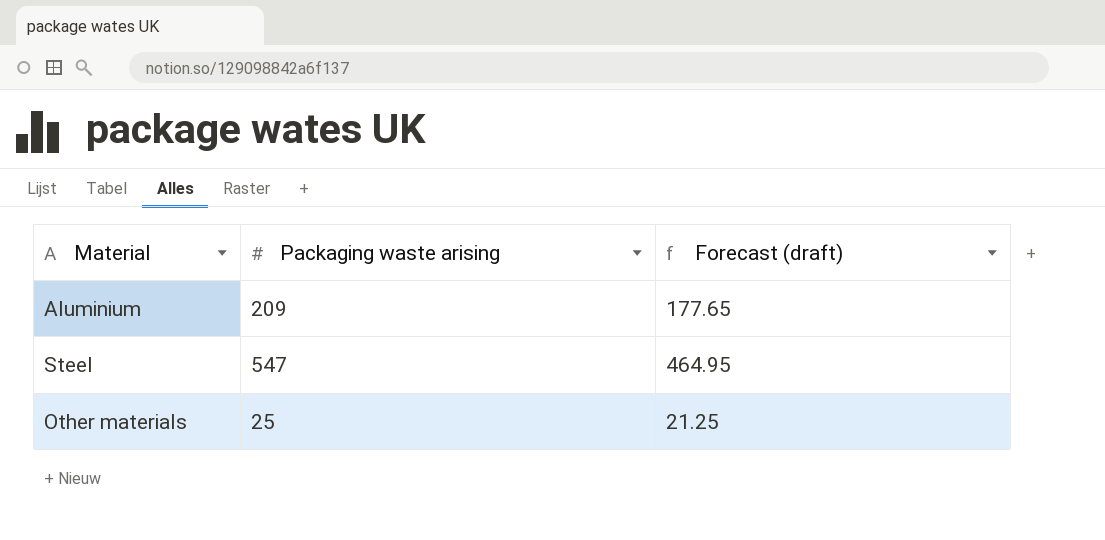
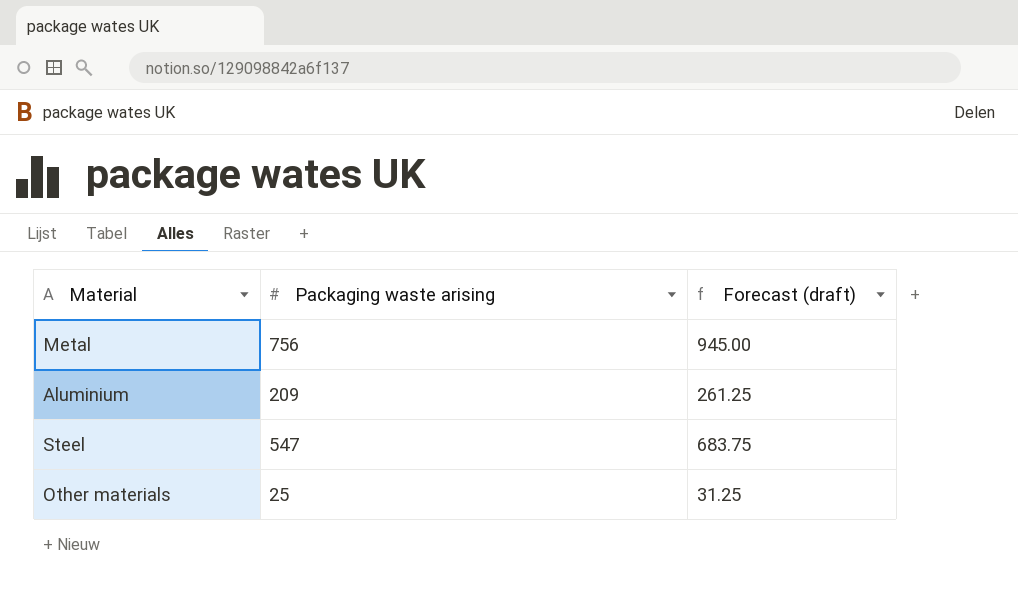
column Forecast (draft) | formula: [Packaging waste arising] * 0.85 -> [Packaging waste arising] * 1.25
row Metal: none -> 756 | 945.00

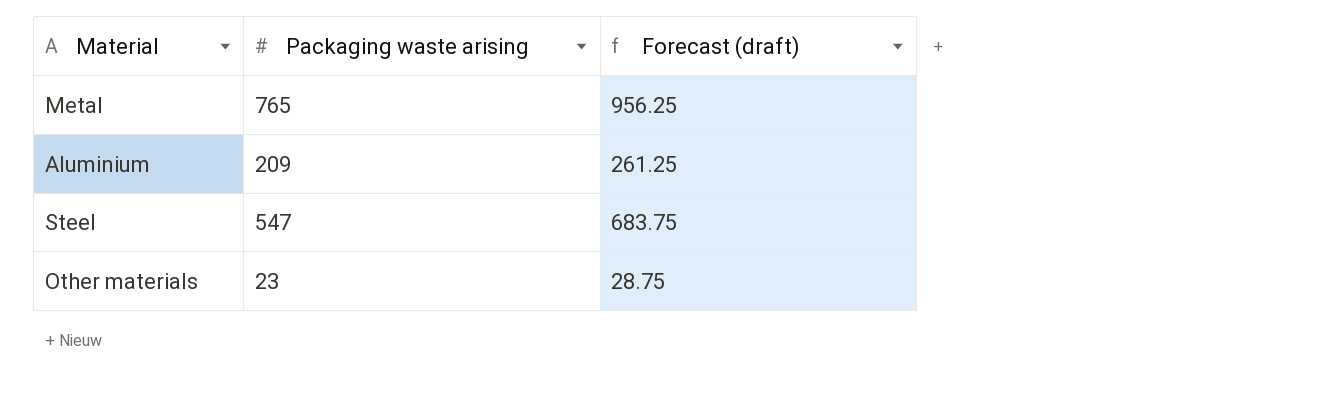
Metal | Packaging waste arising: 756 -> 765
Metal | Forecast (draft): 945.00 -> 956.25
Other materials | Packaging waste arising: 25 -> 23
Other materials | Forecast (draft): 31.25 -> 28.75

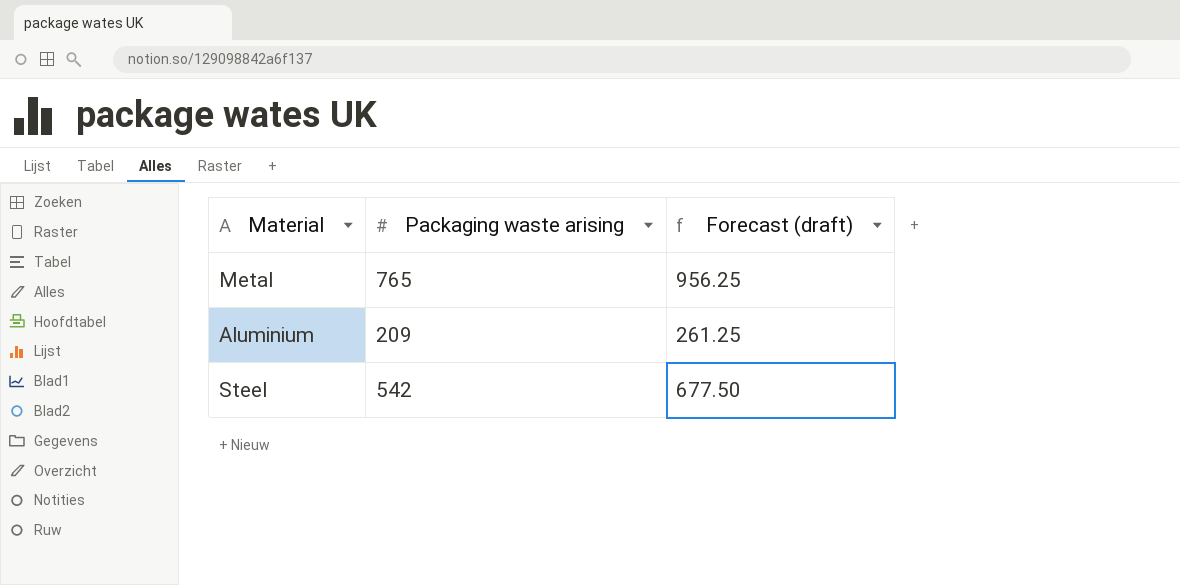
row Other materials: 23 | 28.75 -> none
Steel | Packaging waste arising: 547 -> 542
Steel | Forecast (draft): 683.75 -> 677.50

